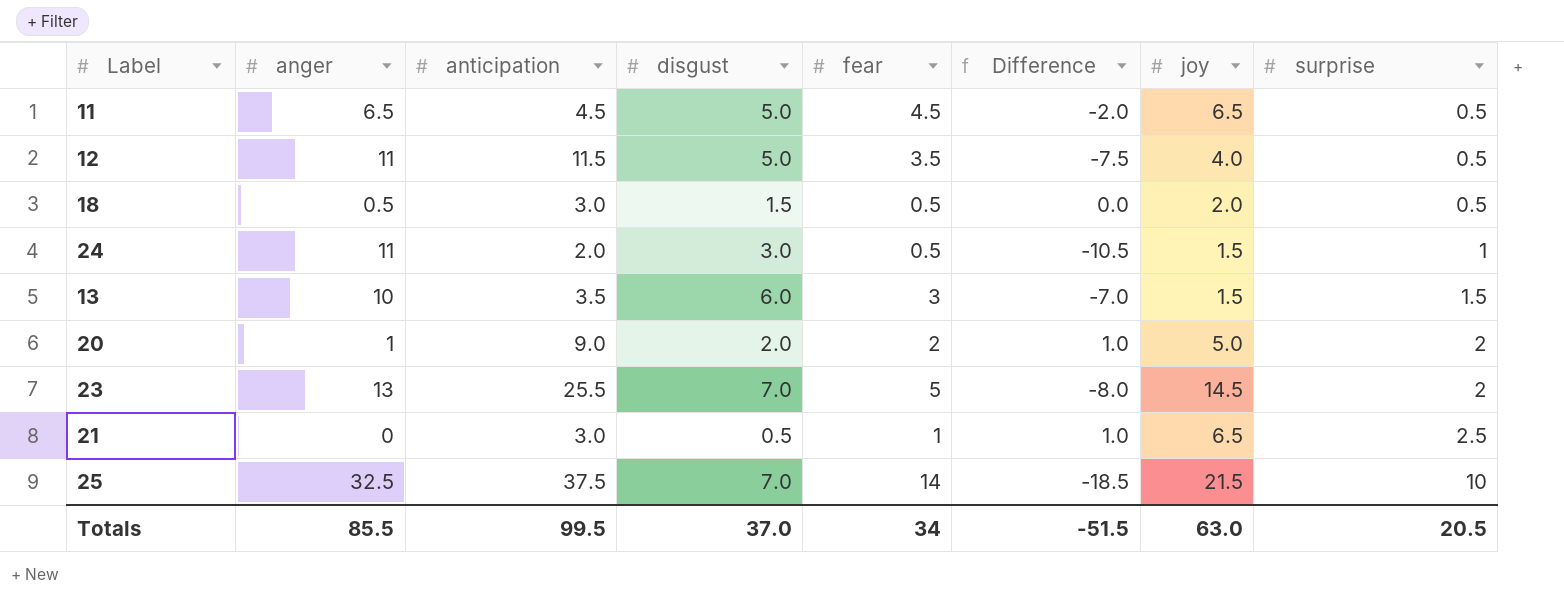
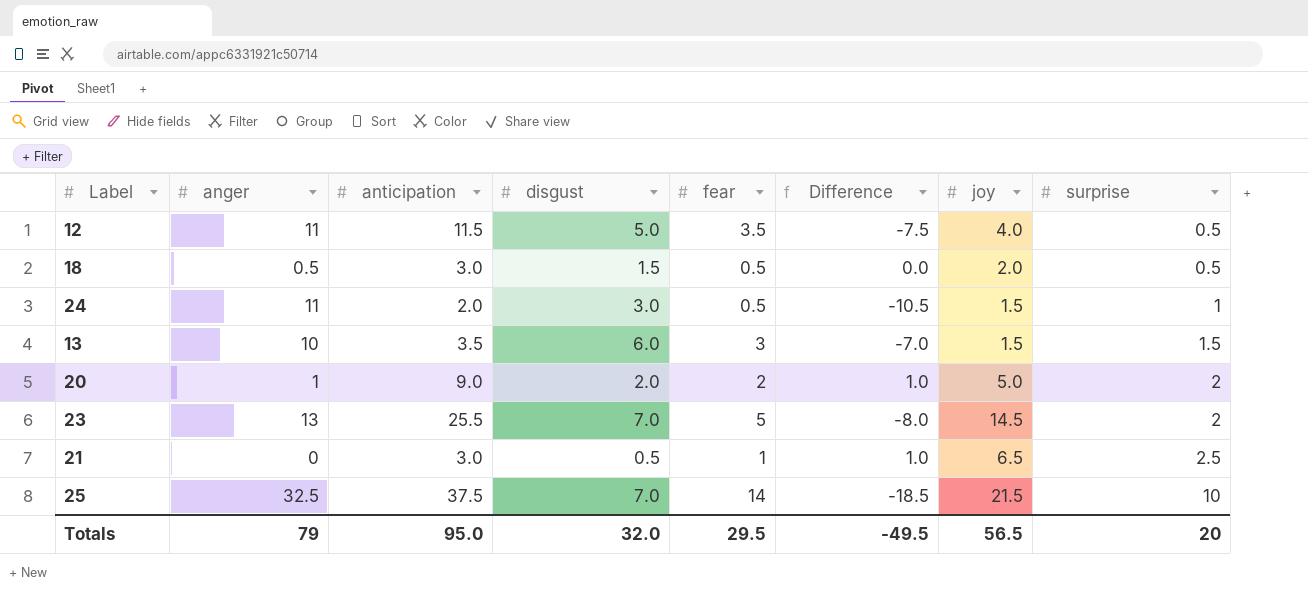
row 11: 6.5 | 4.5 | 5.0 | 4.5 | -2.0 | 6.5 | 0.5 -> none
Totals | anger: 85.5 -> 79
Totals | anticipation: 99.5 -> 95.0
Totals | disgust: 37.0 -> 32.0
Totals | fear: 34 -> 29.5
Totals | Difference: -51.5 -> -49.5
Totals | joy: 63.0 -> 56.5
Totals | surprise: 20.5 -> 20

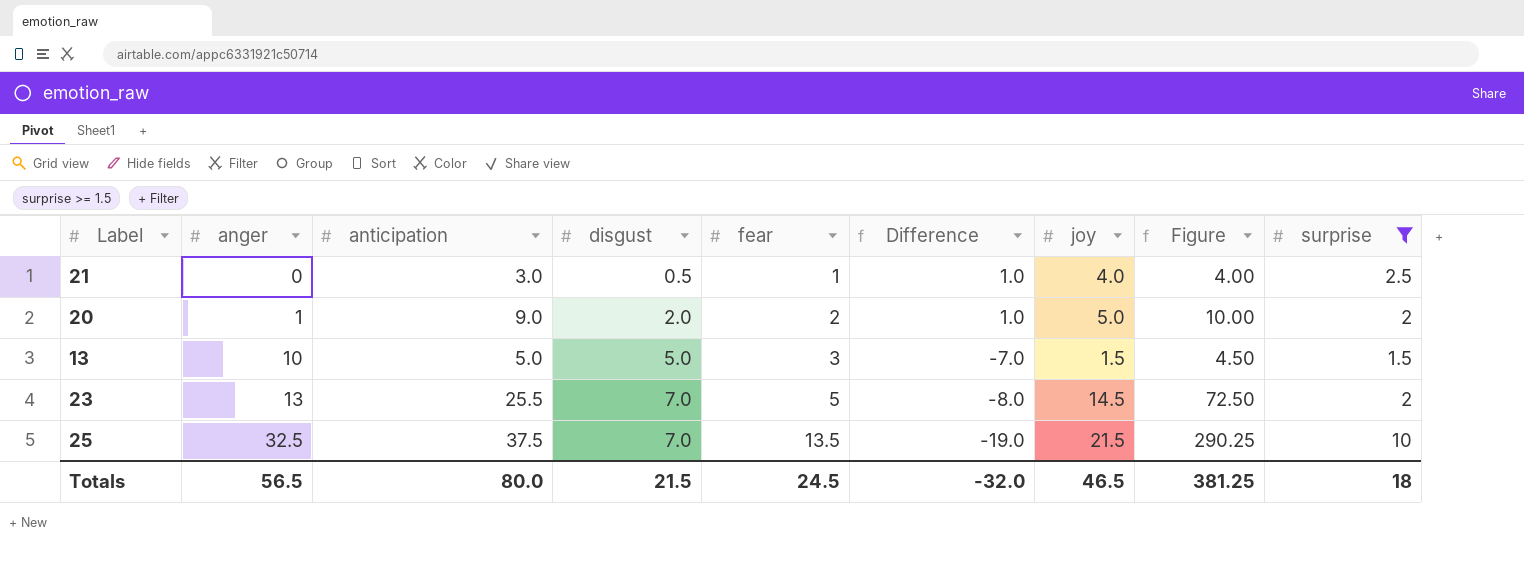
filter: none -> surprise >= 1.5
row order: surprise ascending -> anger ascending
column Figure | formula: none -> [fear] * [joy]
21 | joy: 6.5 -> 4.0
13 | anticipation: 3.5 -> 5.0
13 | disgust: 6.0 -> 5.0
25 | fear: 14 -> 13.5
25 | Difference: -18.5 -> -19.0
Totals | anger: 79 -> 56.5
Totals | anticipation: 95.0 -> 80.0
Totals | disgust: 32.0 -> 21.5
Totals | fear: 29.5 -> 24.5
Totals | Difference: -49.5 -> -32.0
Totals | joy: 56.5 -> 46.5
Totals | surprise: 20 -> 18

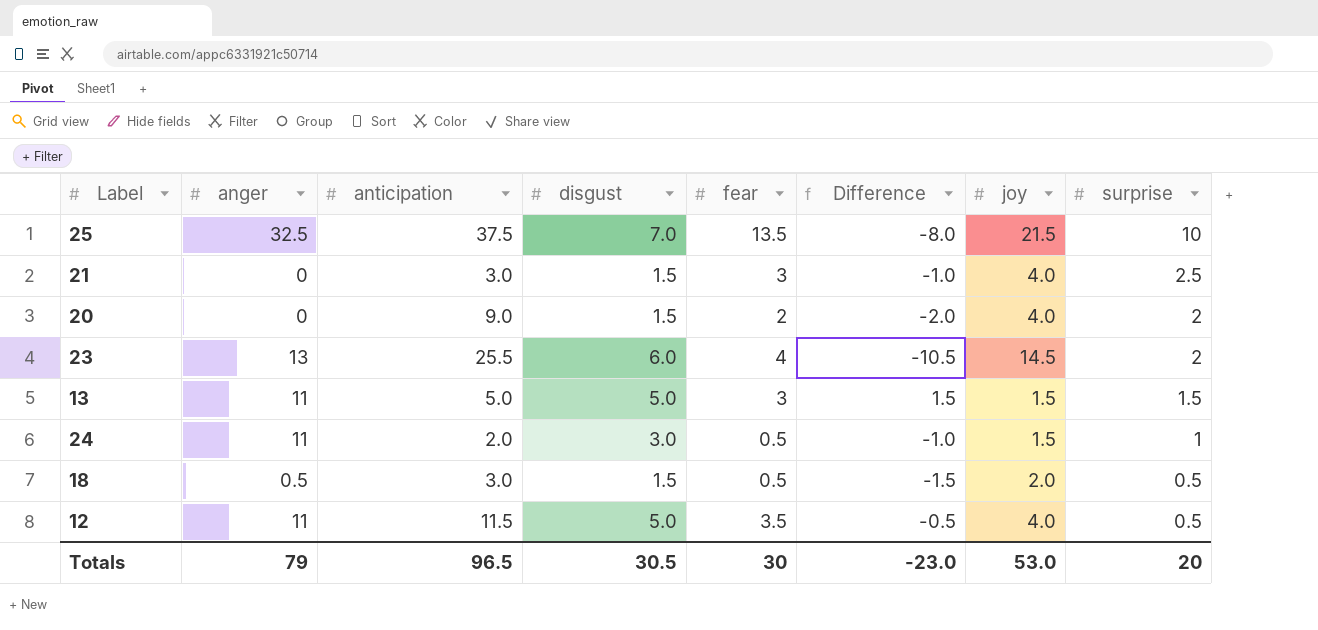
filter: surprise >= 1.5 -> none
row order: anger ascending -> surprise descending
column Figure | formula: [fear] * [joy] -> none
column Difference | formula: [fear] - [anger] -> [fear] - [joy]
21 | disgust: 0.5 -> 1.5
21 | fear: 1 -> 3
20 | anger: 1 -> 0
20 | disgust: 2.0 -> 1.5
20 | joy: 5.0 -> 4.0
23 | disgust: 7.0 -> 6.0
23 | fear: 5 -> 4
13 | anger: 10 -> 11
Totals | anger: 56.5 -> 79
Totals | anticipation: 80.0 -> 96.5
Totals | disgust: 21.5 -> 30.5
Totals | fear: 24.5 -> 30
Totals | Difference: -32.0 -> -23.0
Totals | joy: 46.5 -> 53.0
Totals | surprise: 18 -> 20

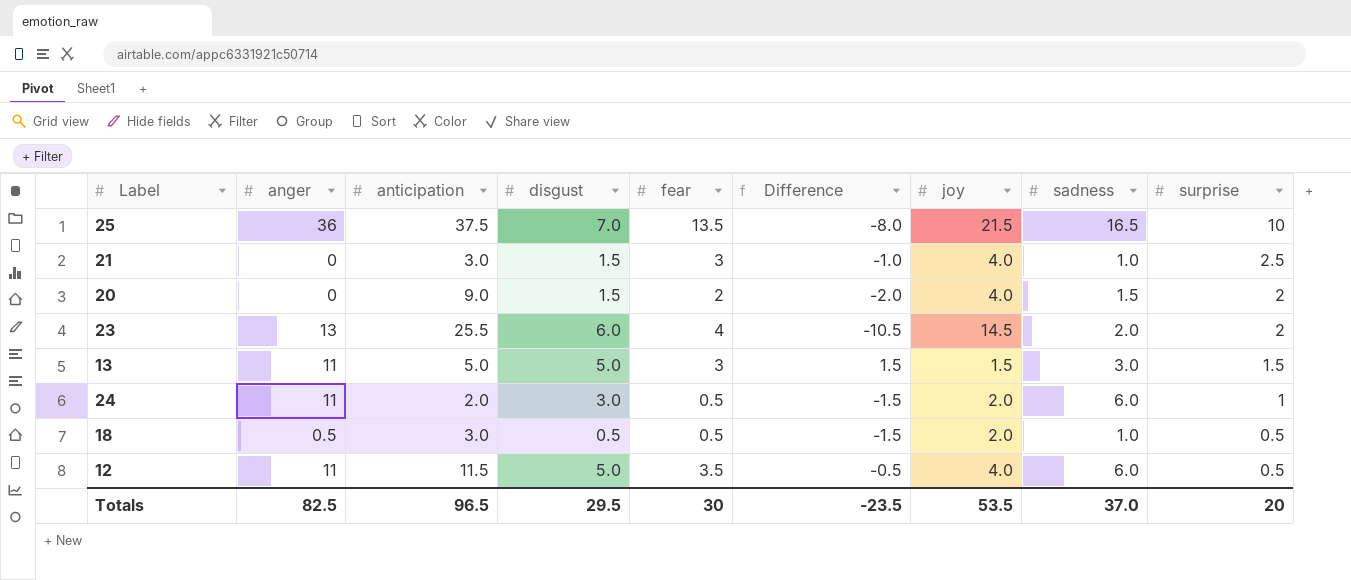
column sadness | position: none -> 8
25 | anger: 32.5 -> 36
24 | Difference: -1.0 -> -1.5
24 | joy: 1.5 -> 2.0
18 | disgust: 1.5 -> 0.5
Totals | anger: 79 -> 82.5
Totals | disgust: 30.5 -> 29.5
Totals | Difference: -23.0 -> -23.5
Totals | joy: 53.0 -> 53.5

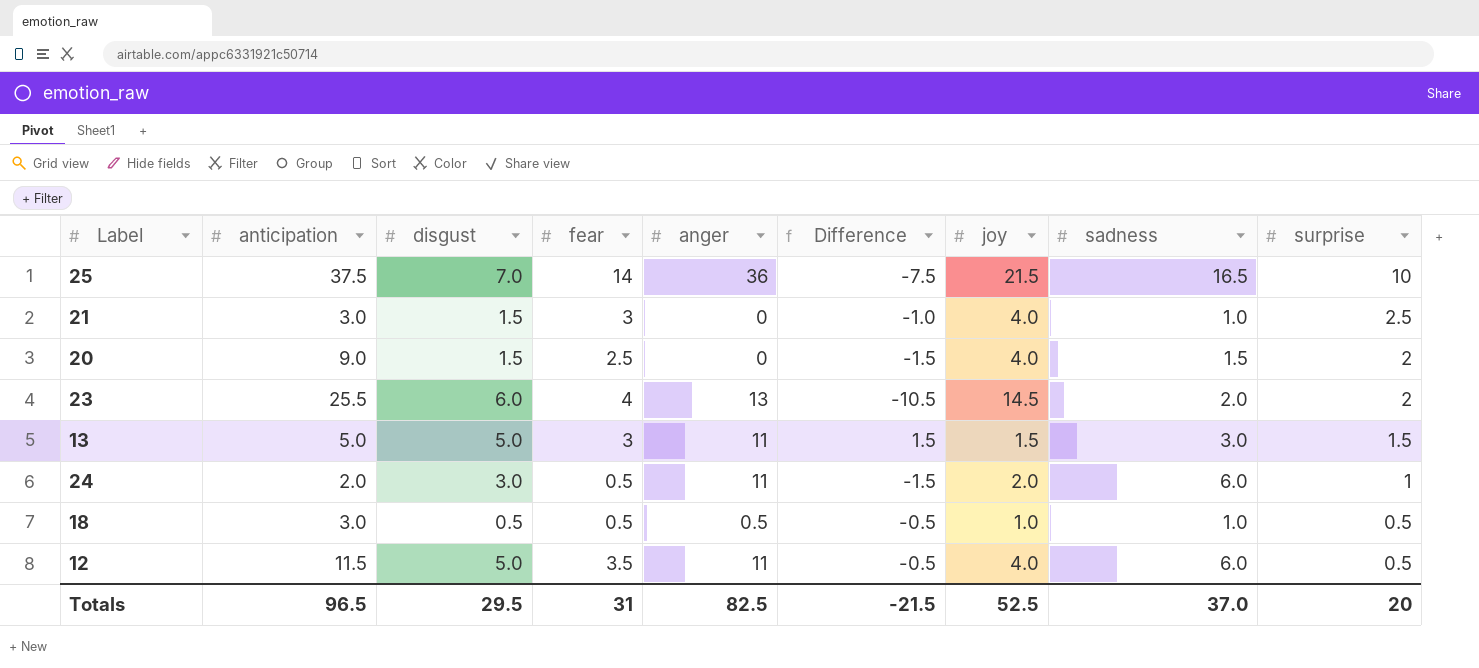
column anger | position: 2 -> 5
25 | fear: 13.5 -> 14
25 | Difference: -8.0 -> -7.5
20 | fear: 2 -> 2.5
20 | Difference: -2.0 -> -1.5
18 | Difference: -1.5 -> -0.5
18 | joy: 2.0 -> 1.0
Totals | fear: 30 -> 31
Totals | Difference: -23.5 -> -21.5
Totals | joy: 53.5 -> 52.5

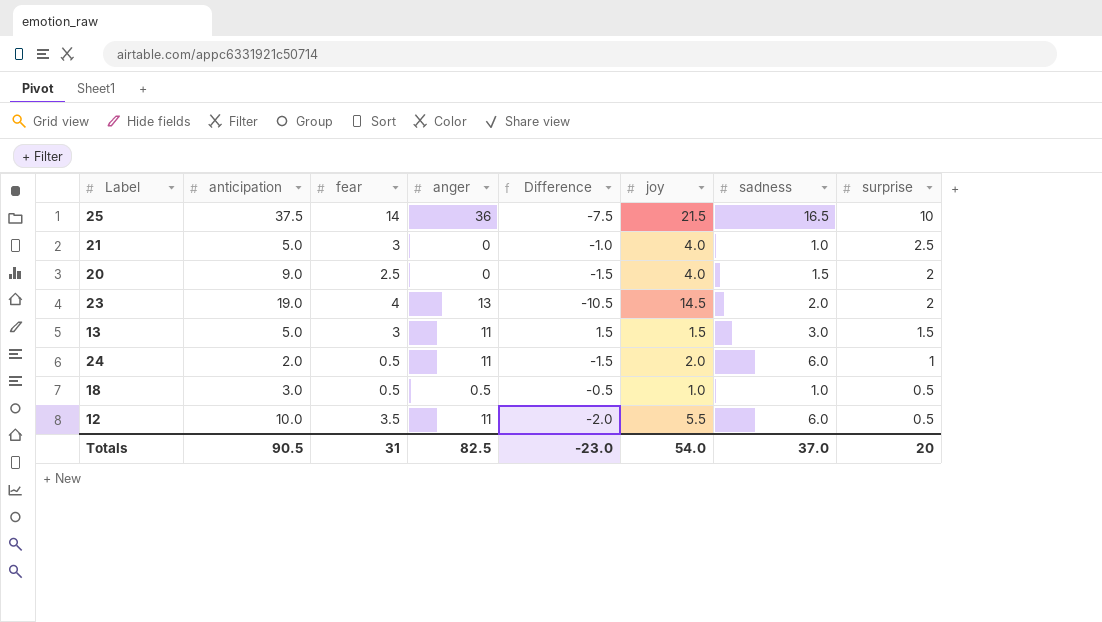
column disgust | position: 3 -> none
21 | anticipation: 3.0 -> 5.0
23 | anticipation: 25.5 -> 19.0
12 | anticipation: 11.5 -> 10.0
12 | Difference: -0.5 -> -2.0
12 | joy: 4.0 -> 5.5
Totals | anticipation: 96.5 -> 90.5
Totals | Difference: -21.5 -> -23.0
Totals | joy: 52.5 -> 54.0

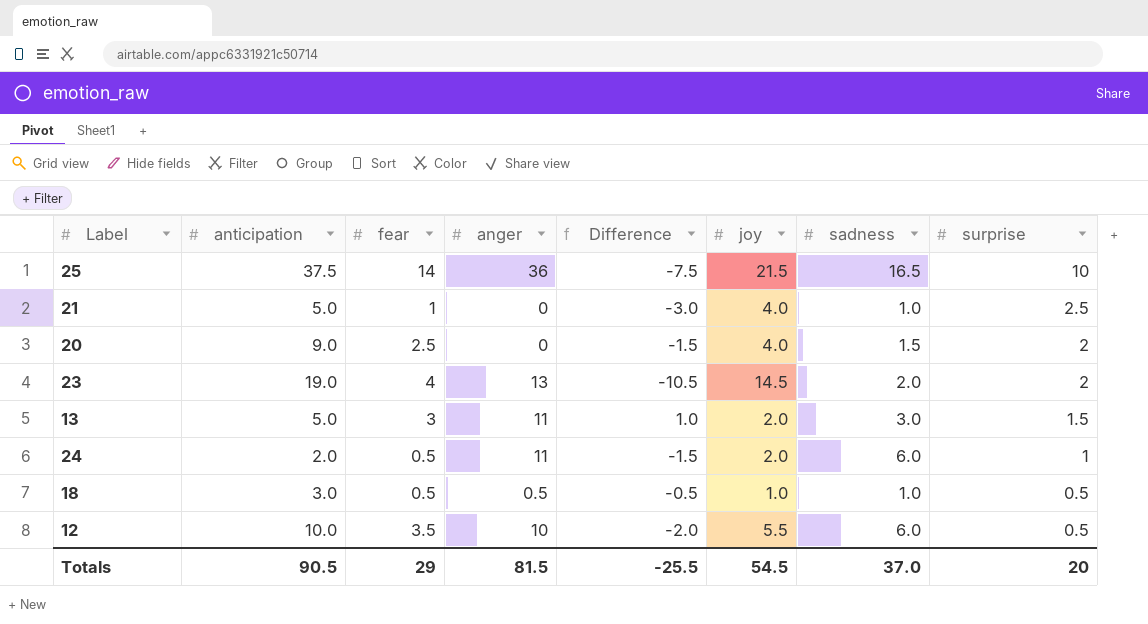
21 | fear: 3 -> 1
21 | Difference: -1.0 -> -3.0
13 | Difference: 1.5 -> 1.0
13 | joy: 1.5 -> 2.0
12 | anger: 11 -> 10
Totals | fear: 31 -> 29
Totals | anger: 82.5 -> 81.5
Totals | Difference: -23.0 -> -25.5
Totals | joy: 54.0 -> 54.5

